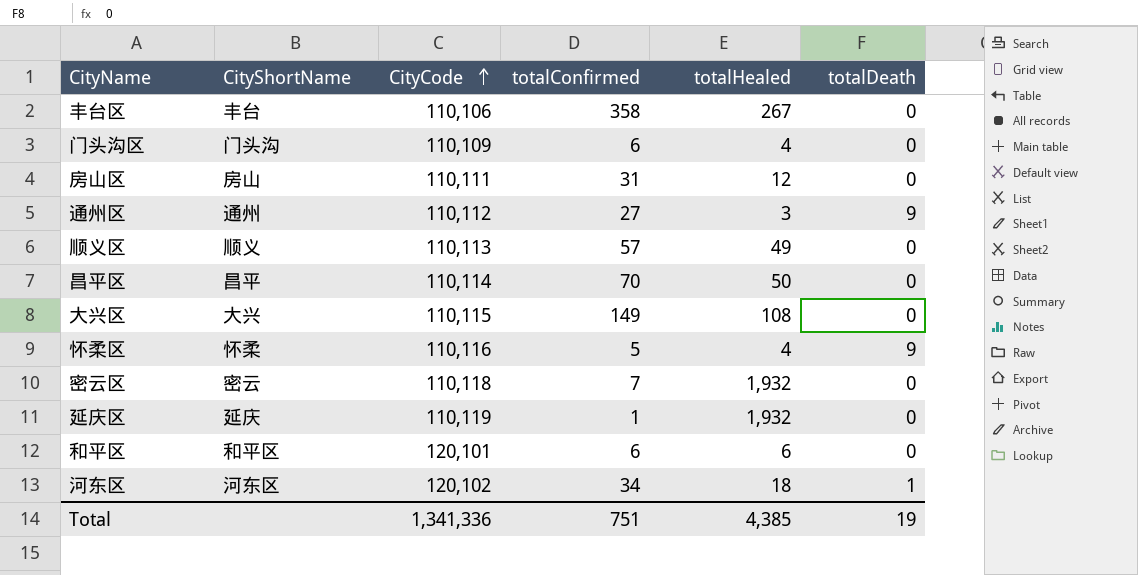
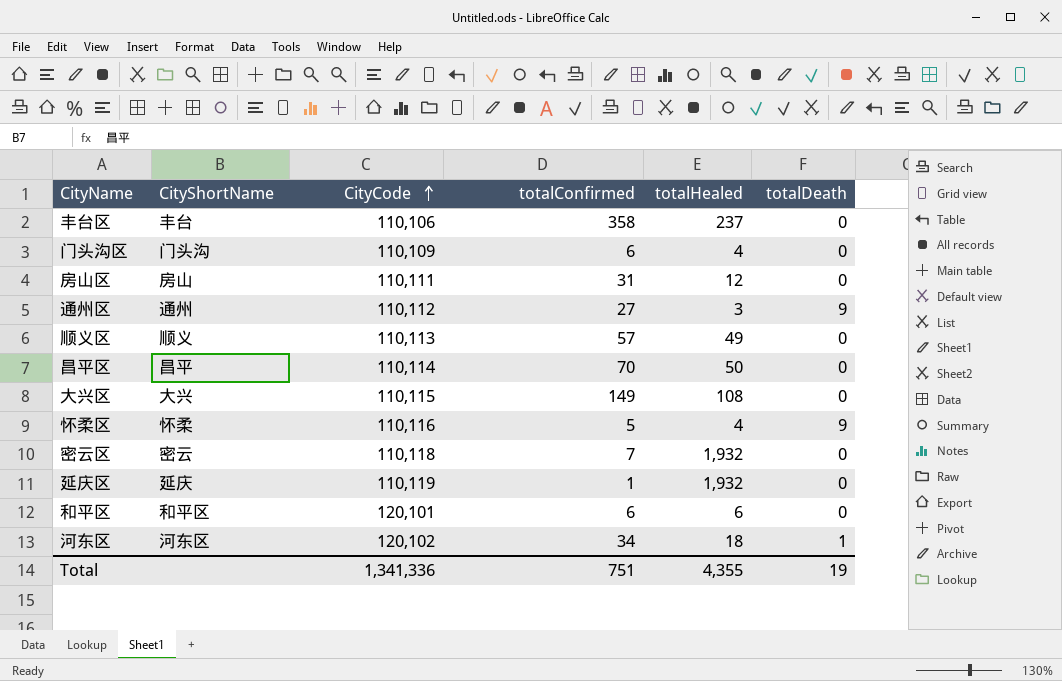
丰台区 | totalHealed: 267 -> 237
Total | totalHealed: 4,385 -> 4,355

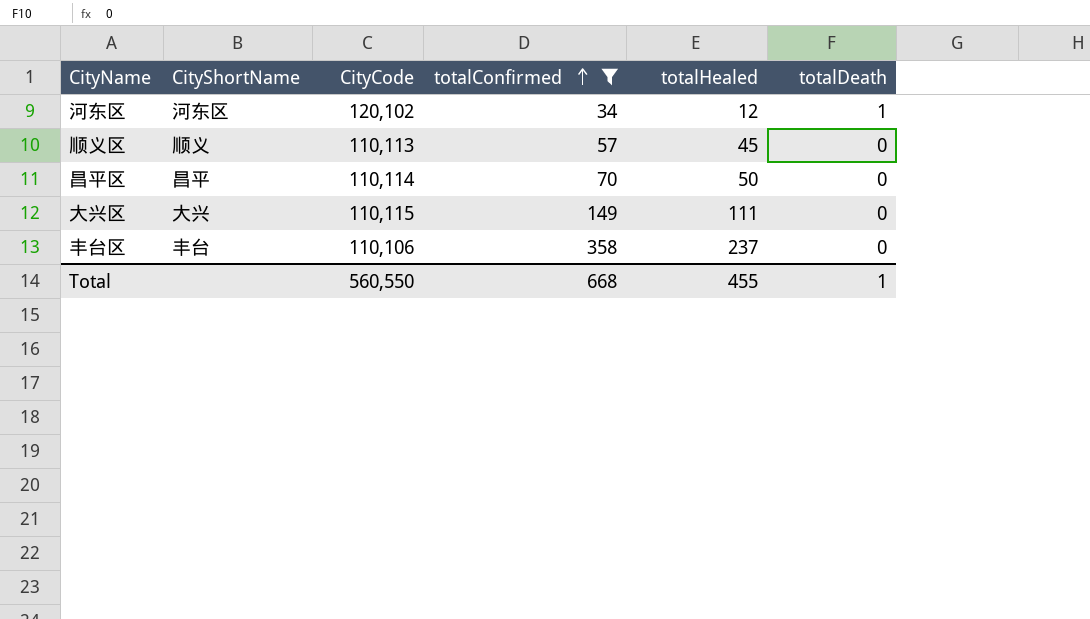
filter: none -> totalConfirmed >= 34
row order: CityCode ascending -> totalConfirmed ascending
河东区 | totalHealed: 18 -> 12
顺义区 | totalHealed: 49 -> 45
大兴区 | totalHealed: 108 -> 111
Total | CityCode: 1,341,336 -> 560,550
Total | totalConfirmed: 751 -> 668
Total | totalHealed: 4,355 -> 455
Total | totalDeath: 19 -> 1

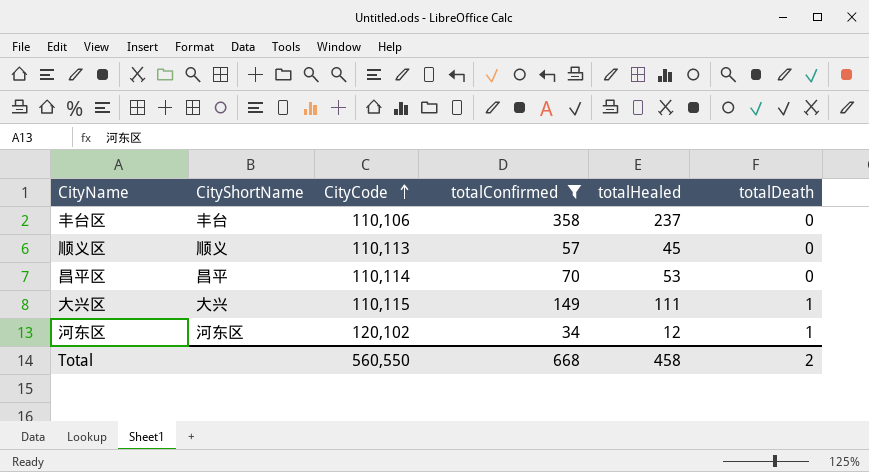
row order: totalConfirmed ascending -> CityCode ascending
昌平区 | totalHealed: 50 -> 53
大兴区 | totalDeath: 0 -> 1
Total | totalHealed: 455 -> 458
Total | totalDeath: 1 -> 2

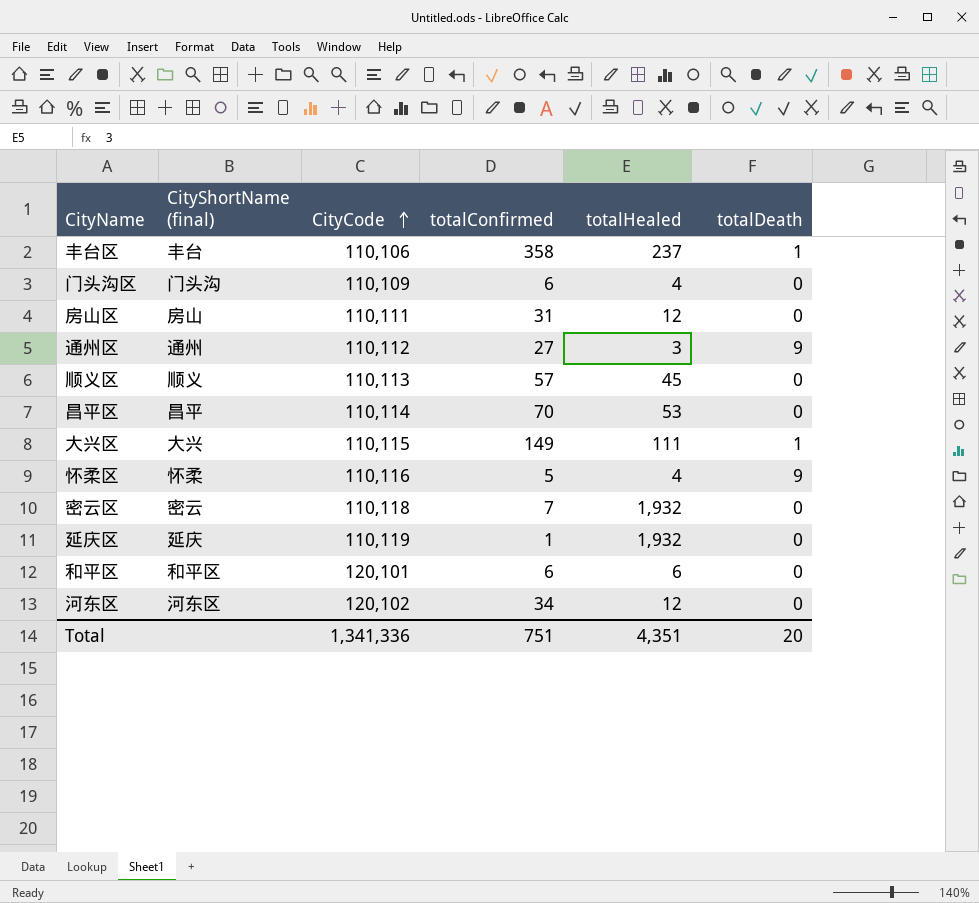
filter: totalConfirmed >= 34 -> none
column name: CityShortName -> CityShortName (final)
丰台区 | totalDeath: 0 -> 1
河东区 | totalDeath: 1 -> 0
Total | CityCode: 560,550 -> 1,341,336
Total | totalConfirmed: 668 -> 751
Total | totalHealed: 458 -> 4,351
Total | totalDeath: 2 -> 20

